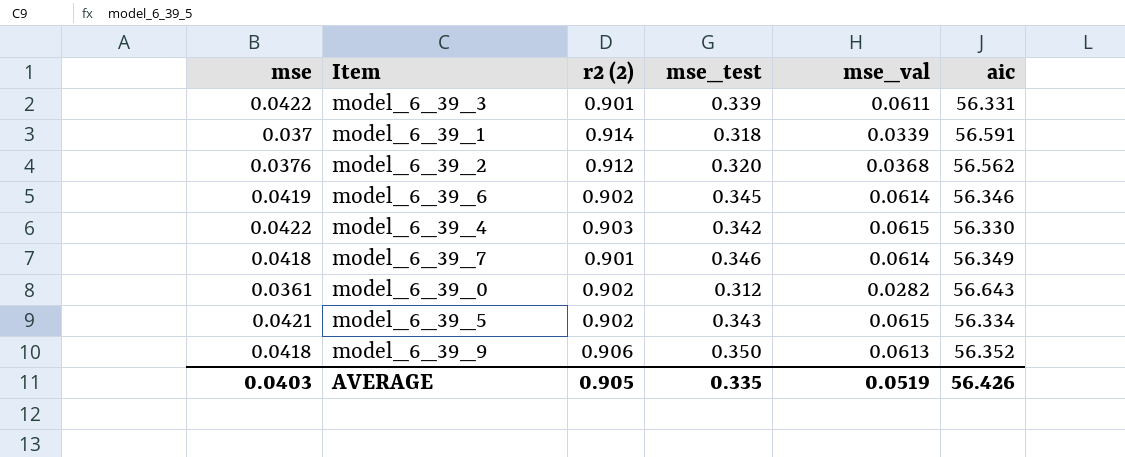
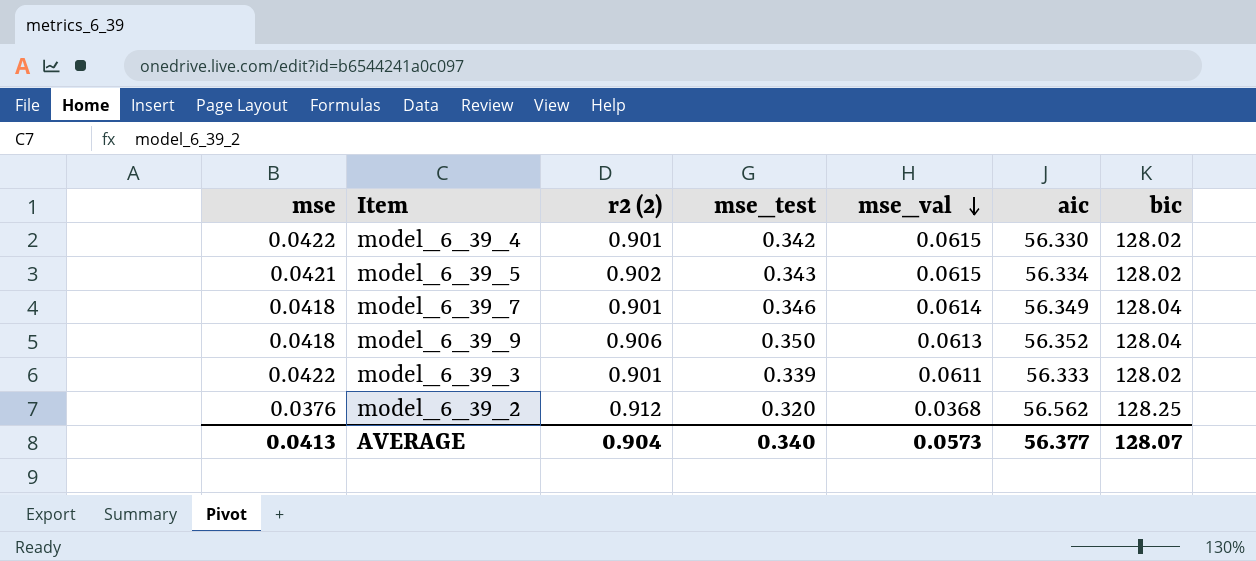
row order: none -> mse_val descending
column bic | position: none -> 7
row model_6_39_1: 0.037 | 0.914 | 0.318 | 0.0339 | 56.591 -> none
row model_6_39_6: 0.0419 | 0.902 | 0.345 | 0.0614 | 56.346 -> none
row model_6_39_0: 0.0361 | 0.902 | 0.312 | 0.0282 | 56.643 -> none
model_6_39_4 | r2 (2): 0.903 -> 0.901
model_6_39_3 | aic: 56.331 -> 56.333
AVERAGE | mse: 0.0403 -> 0.0413
AVERAGE | r2 (2): 0.905 -> 0.904
AVERAGE | mse_test: 0.335 -> 0.340
AVERAGE | mse_val: 0.0519 -> 0.0573
AVERAGE | aic: 56.426 -> 56.377

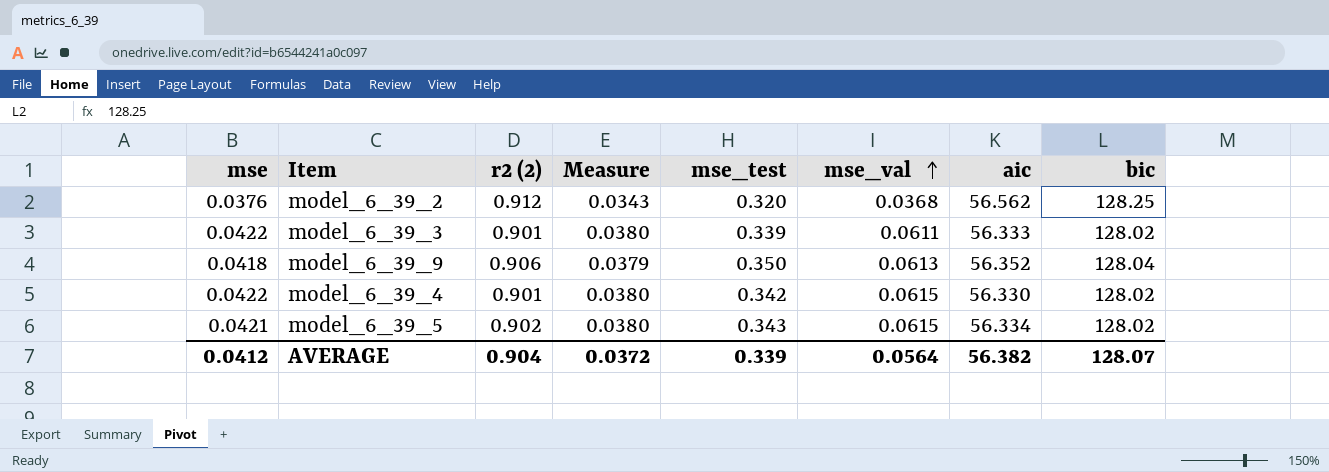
row order: mse_val descending -> mse_val ascending
column Measure | formula: none -> [mse] * [r2 (2)]
row model_6_39_7: 0.0418 | 0.901 | 0.346 | 0.0614 | 56.349 | 128.04 -> none
AVERAGE | mse: 0.0413 -> 0.0412
AVERAGE | mse_test: 0.340 -> 0.339
AVERAGE | mse_val: 0.0573 -> 0.0564
AVERAGE | aic: 56.377 -> 56.382

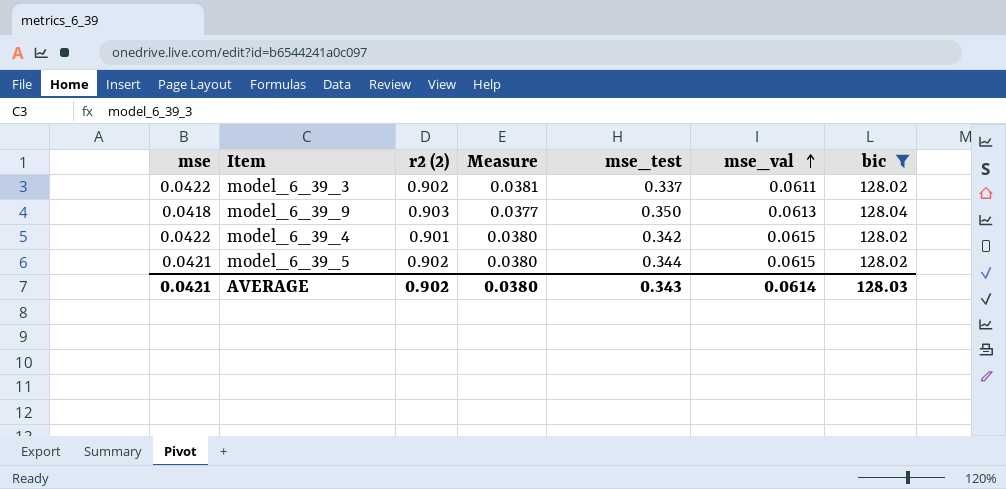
filter: none -> bic != 128.25
column aic | position: 7 -> none
model_6_39_3 | r2 (2): 0.901 -> 0.902
model_6_39_3 | Measure: 0.0380 -> 0.0381
model_6_39_3 | mse_test: 0.339 -> 0.337
model_6_39_9 | r2 (2): 0.906 -> 0.903
model_6_39_9 | Measure: 0.0379 -> 0.0377
model_6_39_5 | mse_test: 0.343 -> 0.344
AVERAGE | mse: 0.0412 -> 0.0421
AVERAGE | r2 (2): 0.904 -> 0.902
AVERAGE | Measure: 0.0372 -> 0.0380
AVERAGE | mse_test: 0.339 -> 0.343
AVERAGE | mse_val: 0.0564 -> 0.0614
AVERAGE | bic: 128.07 -> 128.03

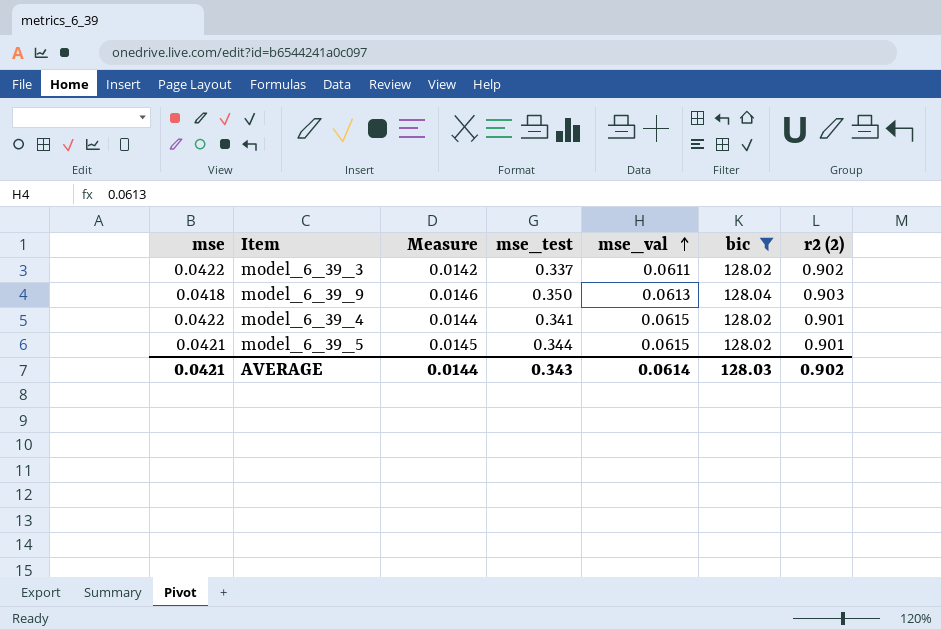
column Measure | formula: [mse] * [r2 (2)] -> [mse] * [mse_test]
column r2 (2) | position: 3 -> 7
model_6_39_4 | mse_test: 0.342 -> 0.341
model_6_39_5 | r2 (2): 0.902 -> 0.901
AVERAGE | Measure: 0.0380 -> 0.0144

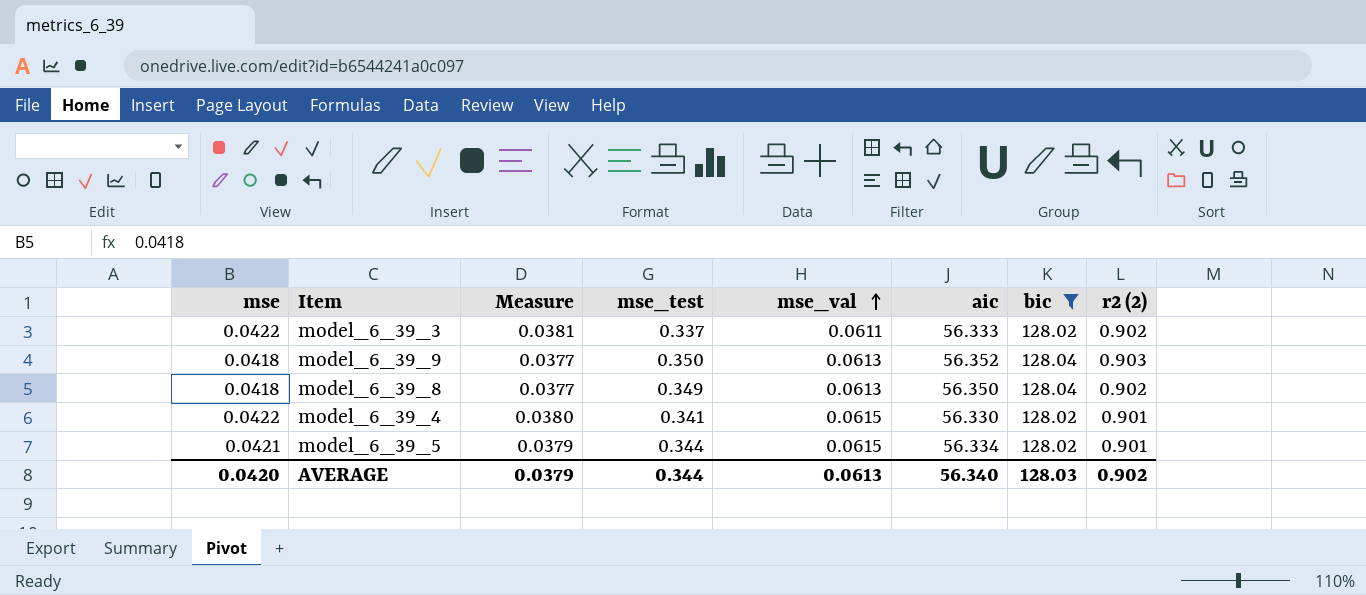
column Measure | formula: [mse] * [mse_test] -> [mse] * [r2 (2)]
column aic | position: none -> 6
row model_6_39_8: none -> 0.0418 | 0.0377 | 0.349 | 0.0613 | 56.350 | 128.04 | 0.902
AVERAGE | mse: 0.0421 -> 0.0420
AVERAGE | Measure: 0.0144 -> 0.0379
AVERAGE | mse_test: 0.343 -> 0.344
AVERAGE | mse_val: 0.0614 -> 0.0613

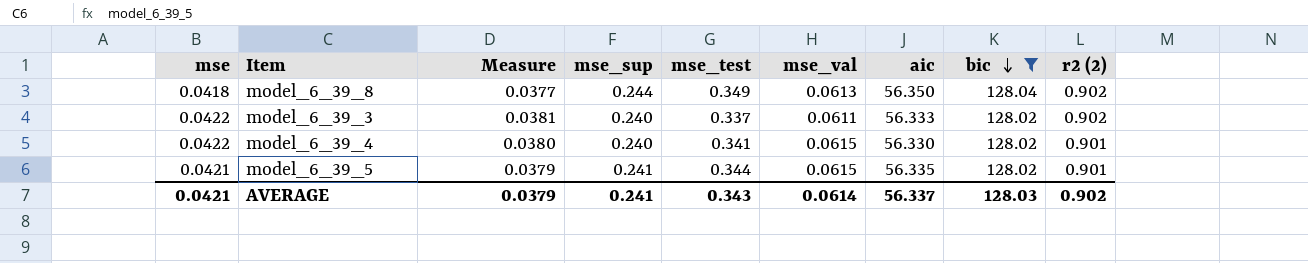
row order: mse_val ascending -> bic descending
column mse_sup | position: none -> 4
row model_6_39_9: 0.0418 | 0.0377 | 0.350 | 0.0613 | 56.352 | 128.04 | 0.903 -> none
model_6_39_5 | aic: 56.334 -> 56.335
AVERAGE | mse: 0.0420 -> 0.0421
AVERAGE | mse_test: 0.344 -> 0.343
AVERAGE | mse_val: 0.0613 -> 0.0614
AVERAGE | aic: 56.340 -> 56.337

